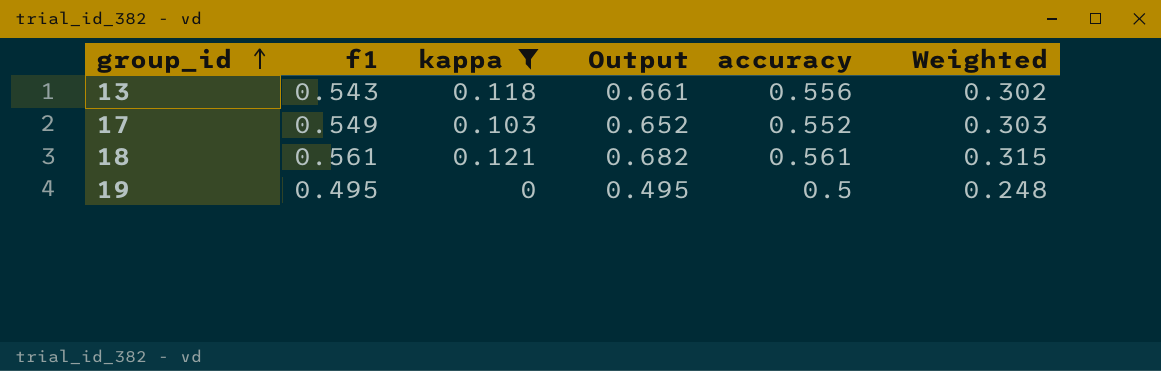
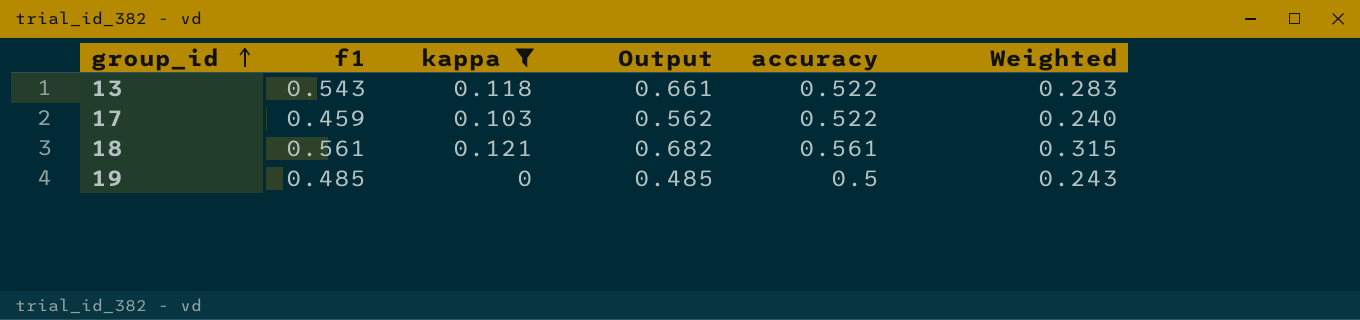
13 | accuracy: 0.556 -> 0.522
13 | Weighted: 0.302 -> 0.283
17 | f1: 0.549 -> 0.459
17 | Output: 0.652 -> 0.562
17 | accuracy: 0.552 -> 0.522
17 | Weighted: 0.303 -> 0.240
19 | f1: 0.495 -> 0.485
19 | Output: 0.495 -> 0.485
19 | Weighted: 0.248 -> 0.243

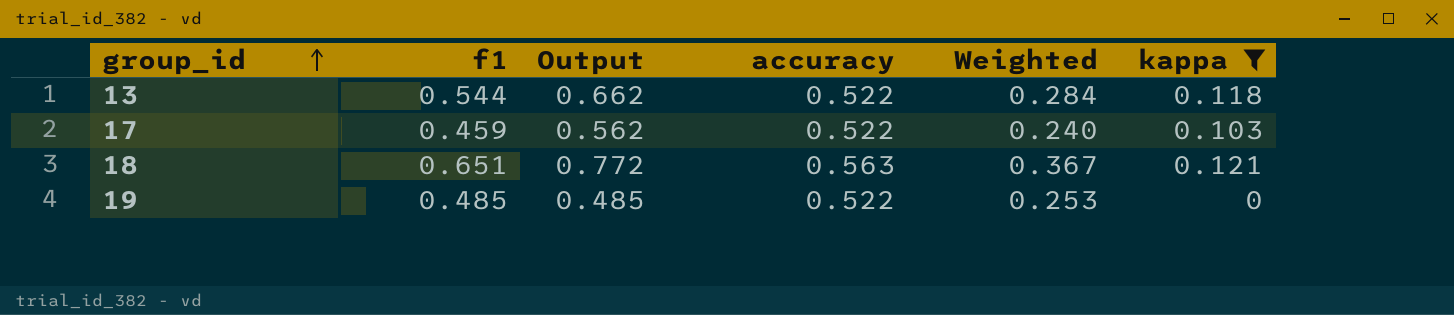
column kappa | position: 3 -> 6
13 | f1: 0.543 -> 0.544
13 | Output: 0.661 -> 0.662
13 | Weighted: 0.283 -> 0.284
18 | f1: 0.561 -> 0.651
18 | Output: 0.682 -> 0.772
18 | accuracy: 0.561 -> 0.563
18 | Weighted: 0.315 -> 0.367
19 | accuracy: 0.5 -> 0.522
19 | Weighted: 0.243 -> 0.253

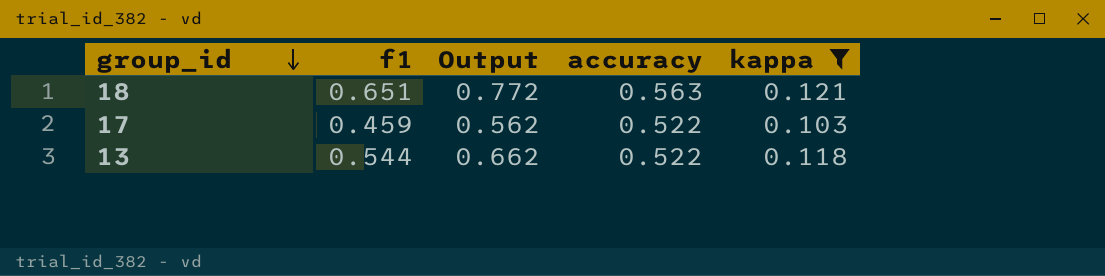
row order: group_id ascending -> group_id descending
column Weighted | formula: [f1] * [accuracy] -> none
row 19: 0.485 | 0.485 | 0.522 | 0.253 | 0 -> none

